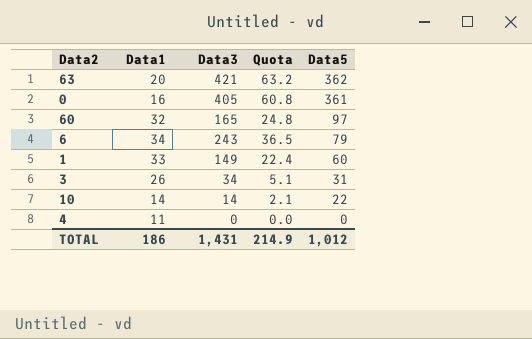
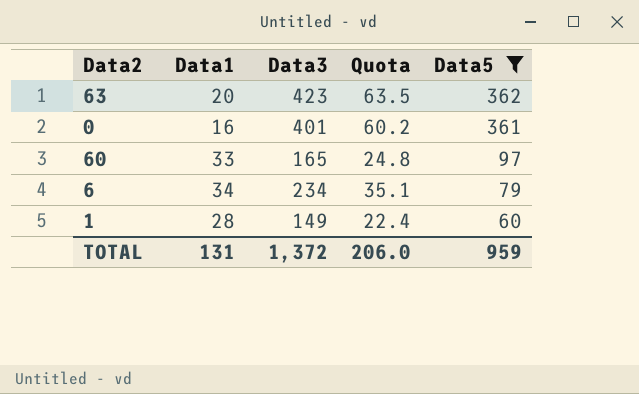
filter: none -> Data5 >= 60
63 | Data3: 421 -> 423
63 | Quota: 63.2 -> 63.5
0 | Data3: 405 -> 401
0 | Quota: 60.8 -> 60.2
60 | Data1: 32 -> 33
6 | Data3: 243 -> 234
6 | Quota: 36.5 -> 35.1
1 | Data1: 33 -> 28
TOTAL | Data1: 186 -> 131
TOTAL | Data3: 1,431 -> 1,372
TOTAL | Quota: 214.9 -> 206.0
TOTAL | Data5: 1,012 -> 959

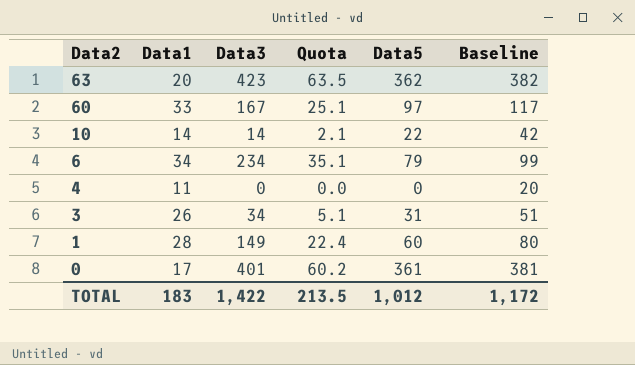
filter: Data5 >= 60 -> none
row order: Data5 descending -> Data2 descending
column Baseline | formula: none -> [Data5] + 20
60 | Data3: 165 -> 167
60 | Quota: 24.8 -> 25.1
0 | Data1: 16 -> 17
TOTAL | Data1: 131 -> 183
TOTAL | Data3: 1,372 -> 1,422
TOTAL | Quota: 206.0 -> 213.5
TOTAL | Data5: 959 -> 1,012

